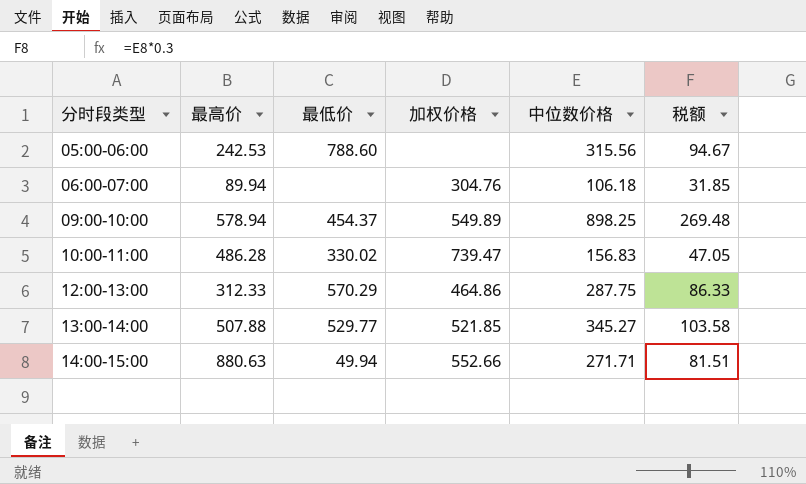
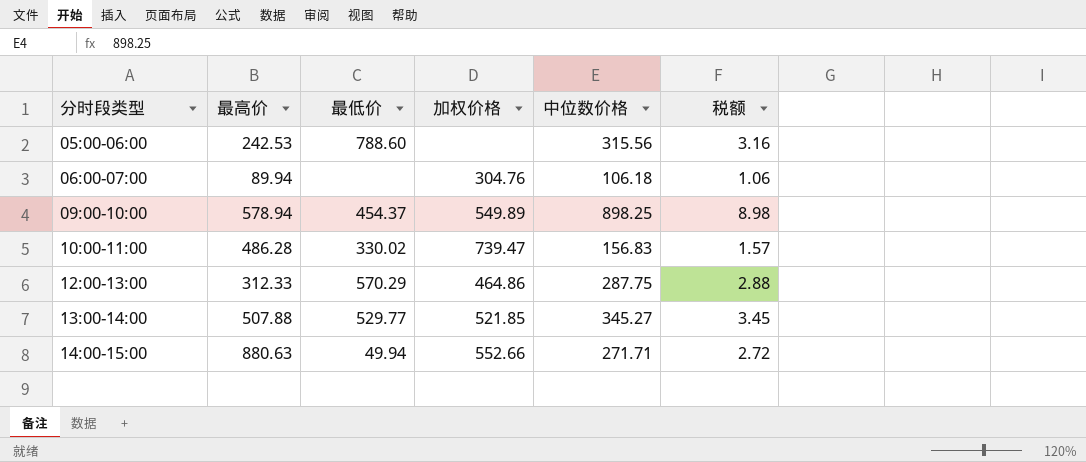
column 税额 | formula: [中位数价格] * 0.3 -> [中位数价格] * 0.01

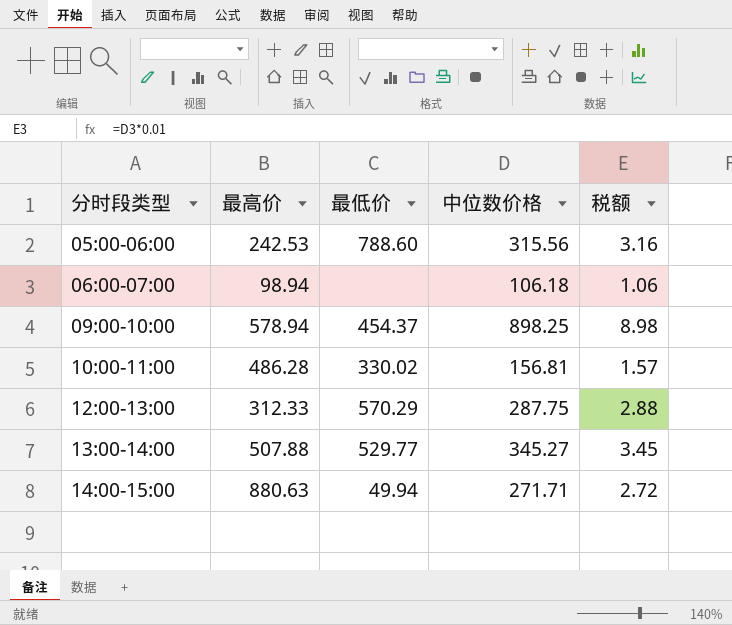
column 加权价格 | position: 4 -> none
06:00-07:00 | 最高价: 89.94 -> 98.94
10:00-11:00 | 中位数价格: 156.83 -> 156.81

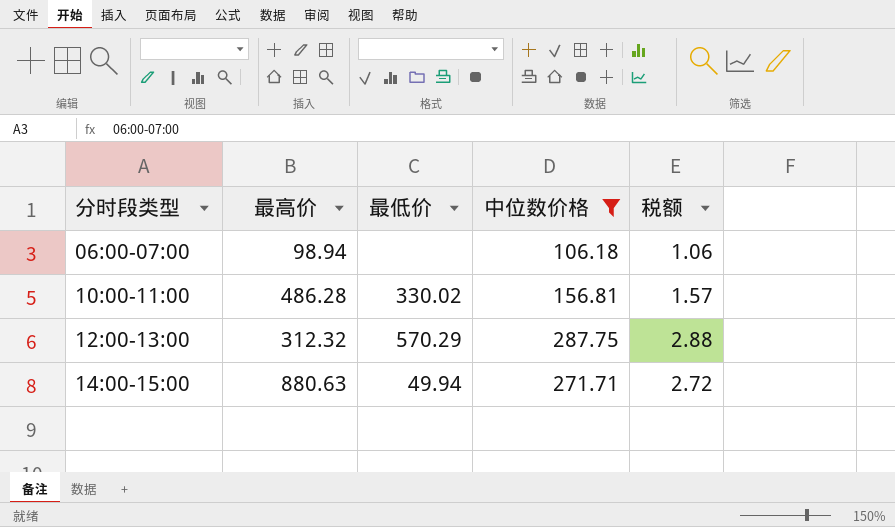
filter: none -> 中位数价格 <= 287.75
12:00-13:00 | 最高价: 312.33 -> 312.32

